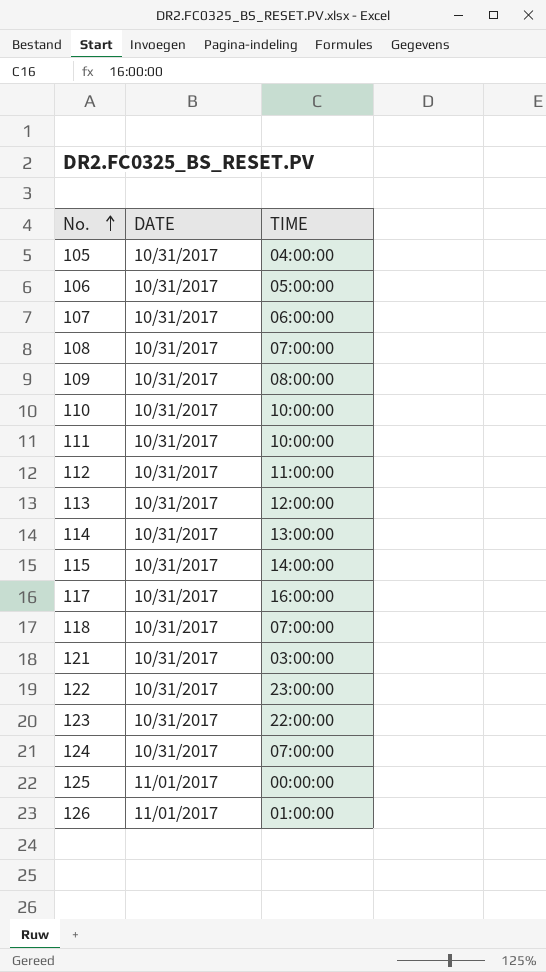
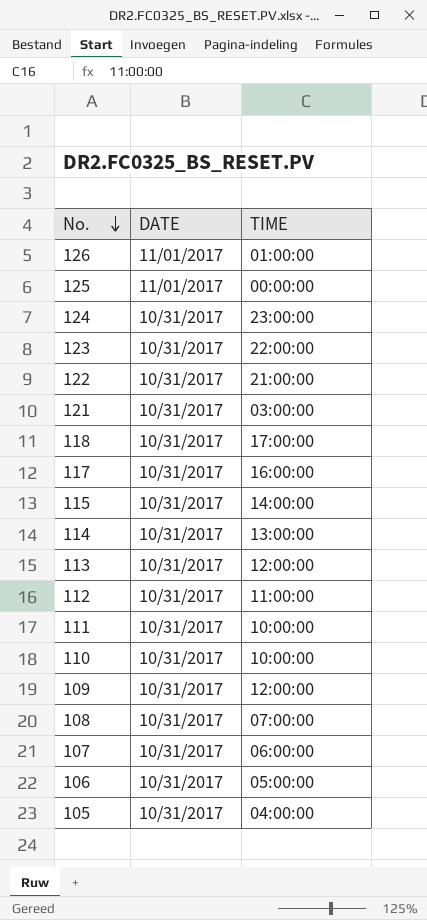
row order: No. ascending -> No. descending
124 | TIME: 07:00:00 -> 23:00:00
122 | TIME: 23:00:00 -> 21:00:00
118 | TIME: 07:00:00 -> 17:00:00
109 | TIME: 08:00:00 -> 12:00:00

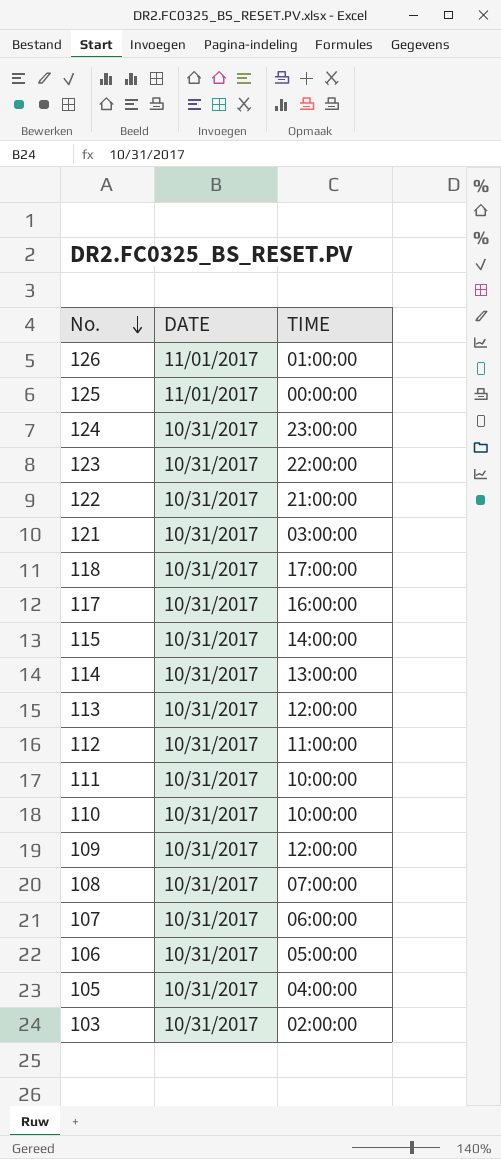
row 103: none -> 10/31/2017 | 02:00:00

